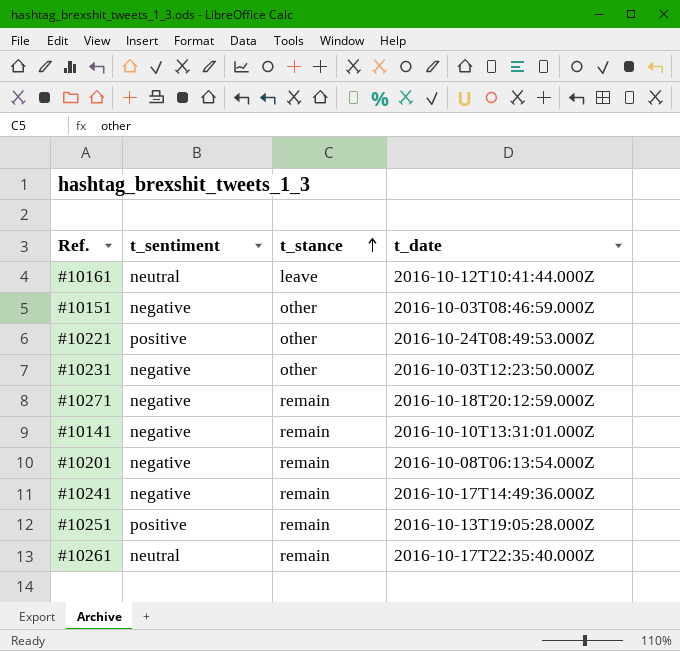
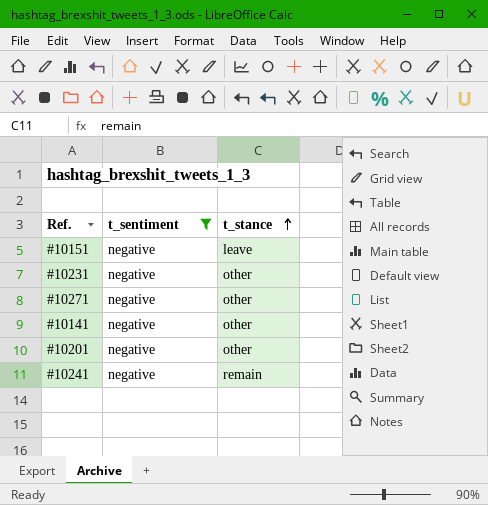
filter: none -> t_sentiment = negative
column t_date | position: 4 -> none
#10151 | t_stance: other -> leave
#10271 | t_stance: remain -> other
#10141 | t_stance: remain -> other
#10201 | t_stance: remain -> other

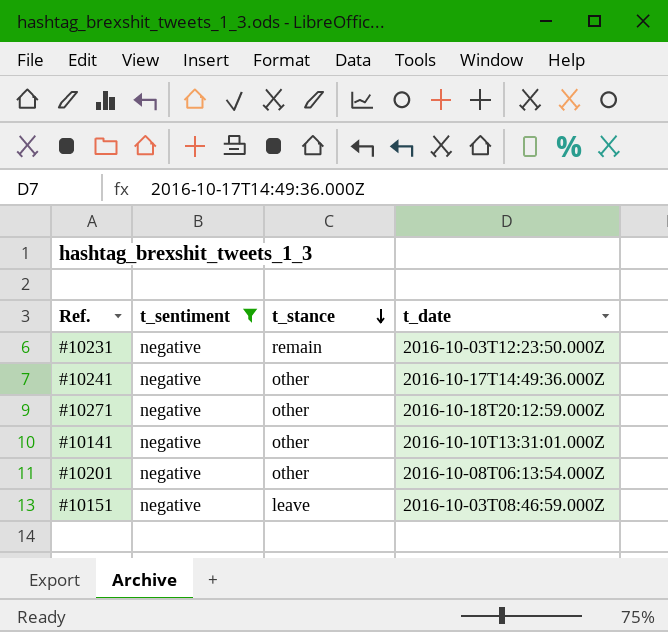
row order: t_stance ascending -> t_stance descending
column t_date | position: none -> 4
#10231 | t_stance: other -> remain
#10241 | t_stance: remain -> other

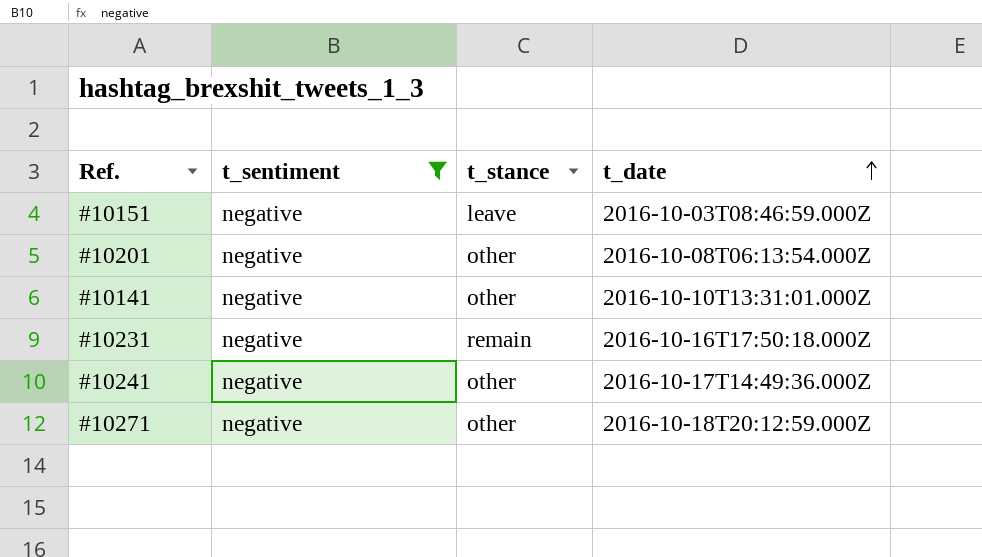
row order: t_stance descending -> t_date ascending
#10231 | t_date: 2016-10-03T12:23:50.000Z -> 2016-10-16T17:50:18.000Z

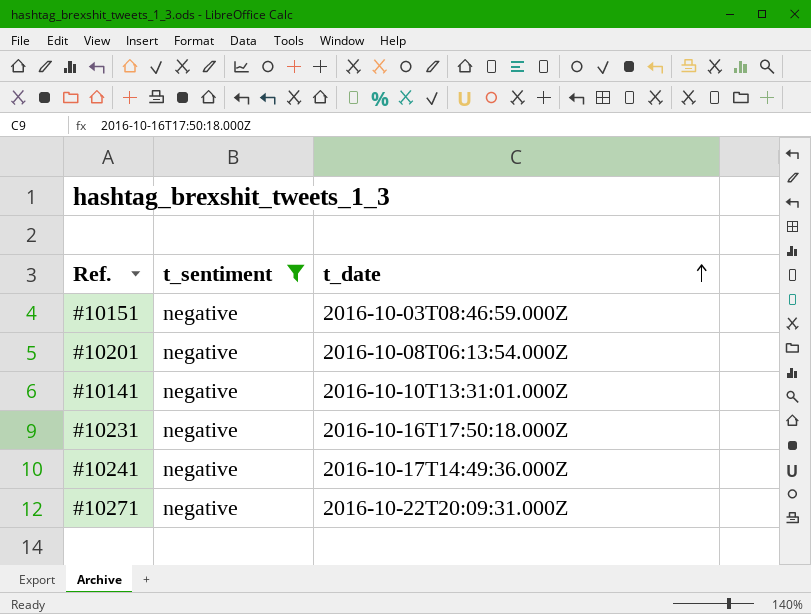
column t_stance | position: 3 -> none
#10271 | t_date: 2016-10-18T20:12:59.000Z -> 2016-10-22T20:09:31.000Z

